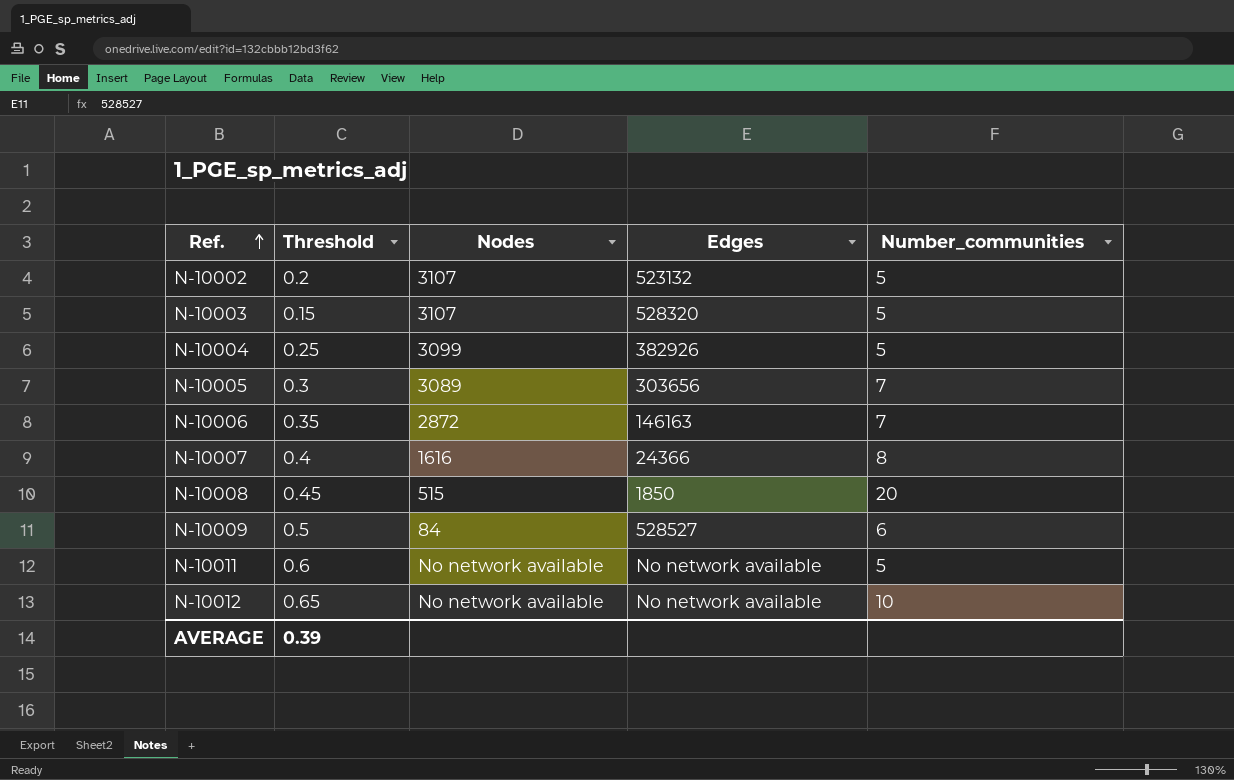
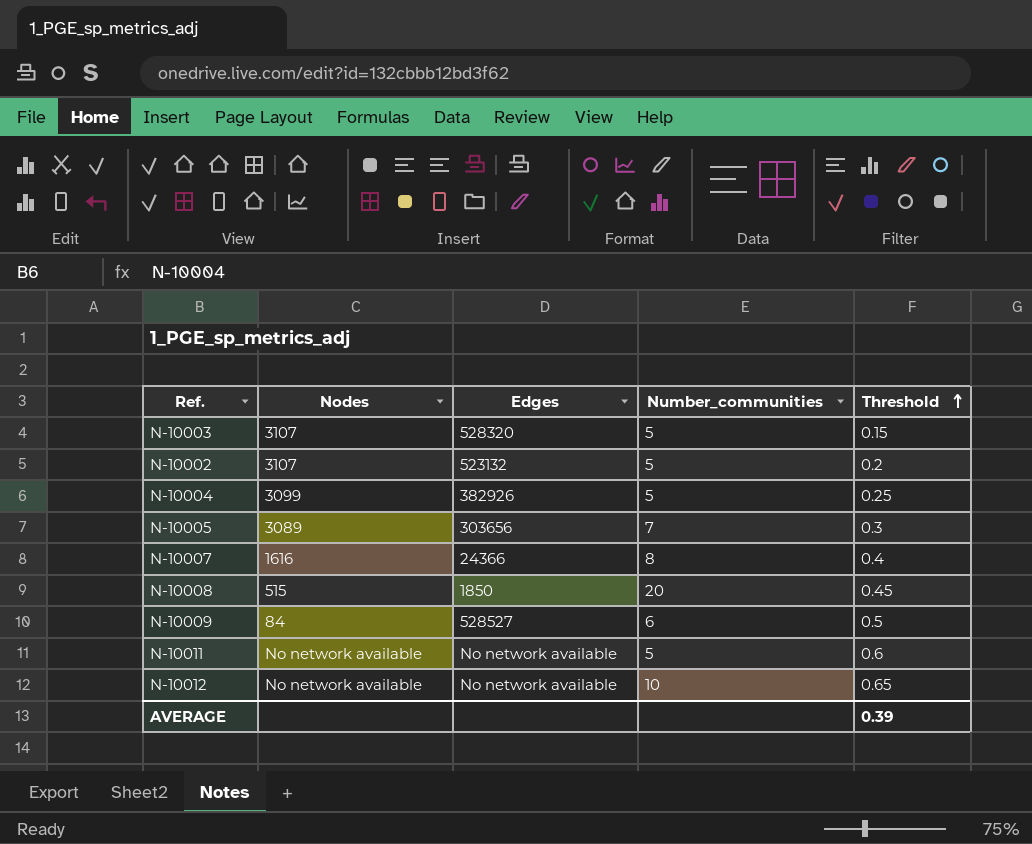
row order: Ref. ascending -> Threshold ascending
column Threshold | position: 2 -> 5
row N-10006: 0.35 | 2872 | 146163 | 7 -> none

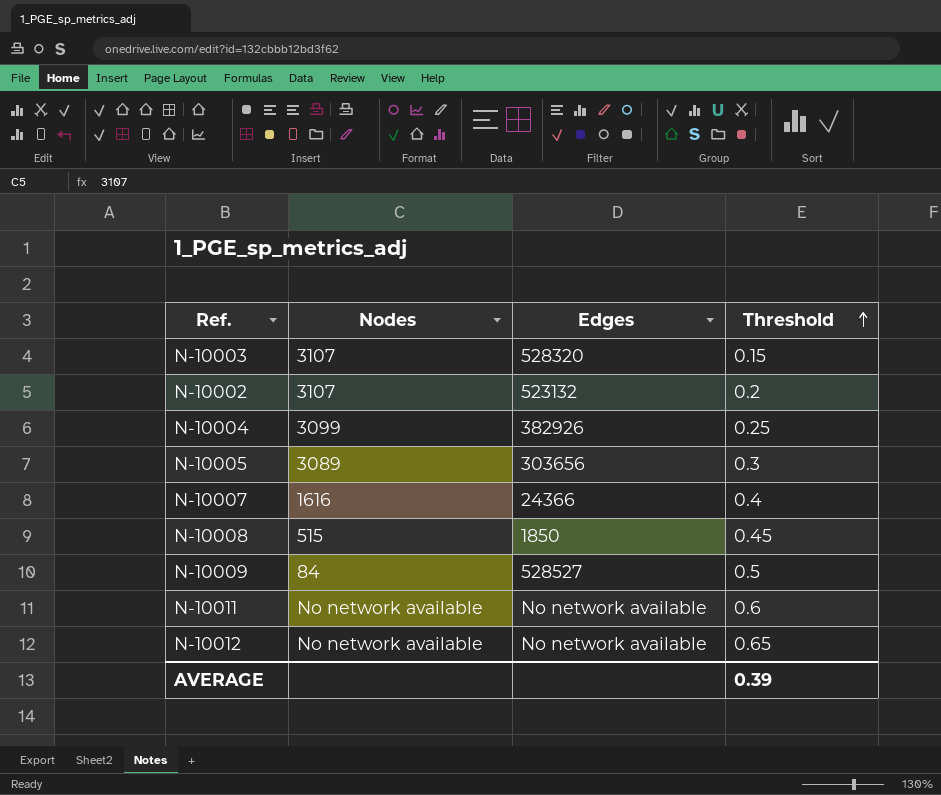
column Number_communities | position: 4 -> none

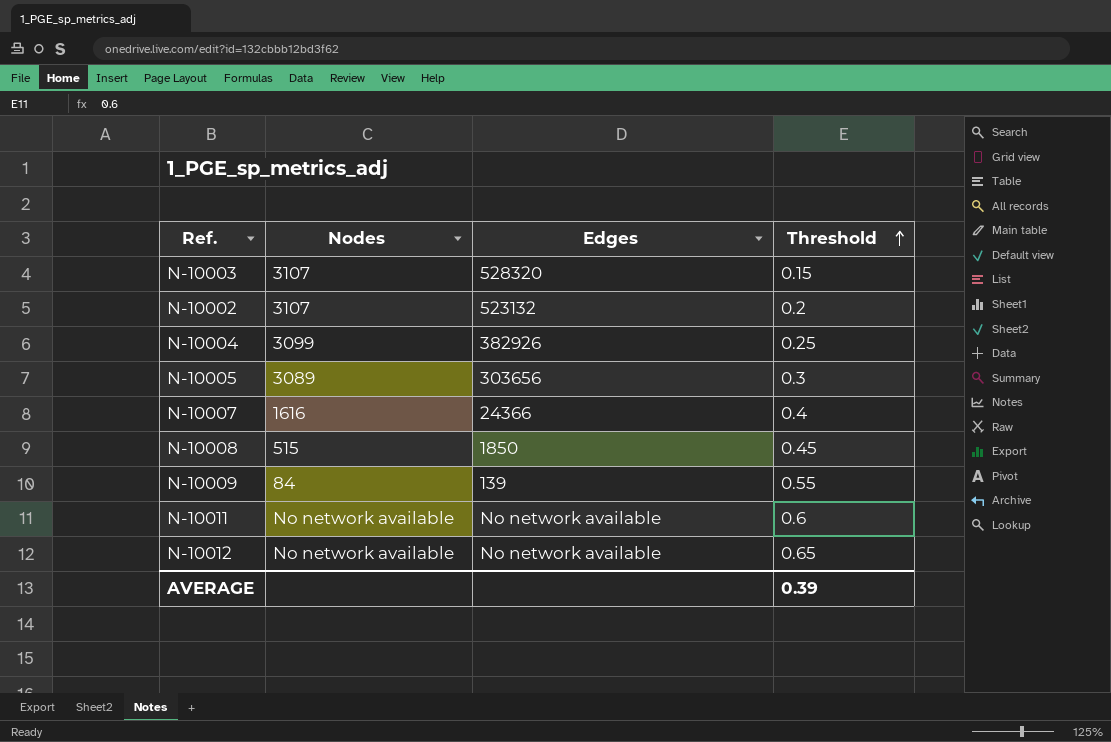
N-10009 | Edges: 528527 -> 139
N-10009 | Threshold: 0.5 -> 0.55

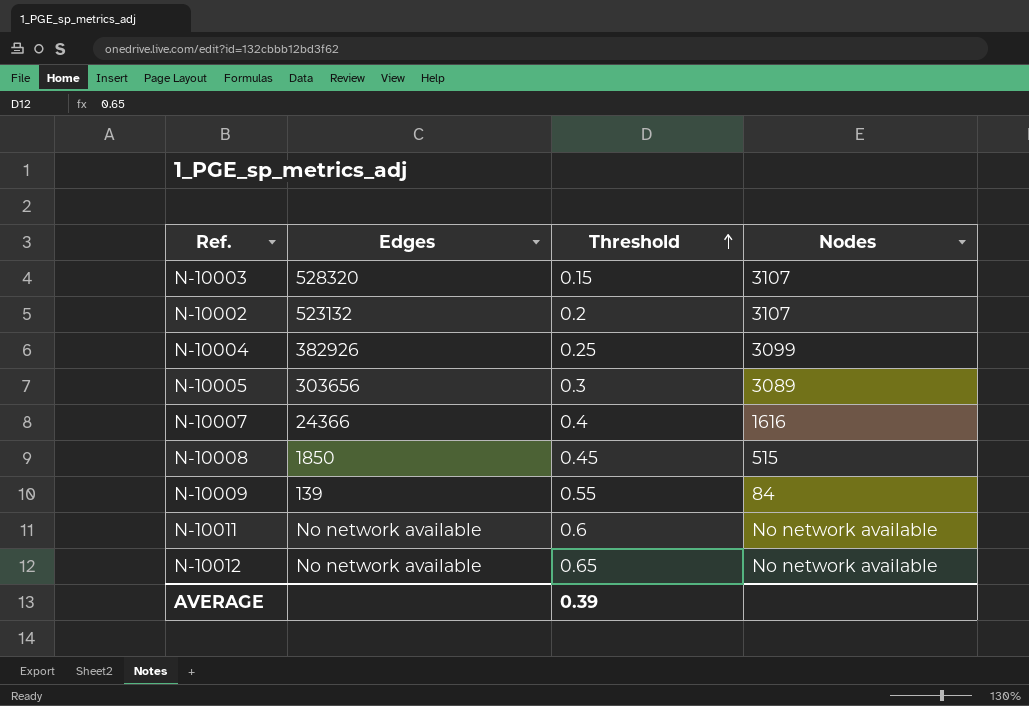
column Nodes | position: 2 -> 4

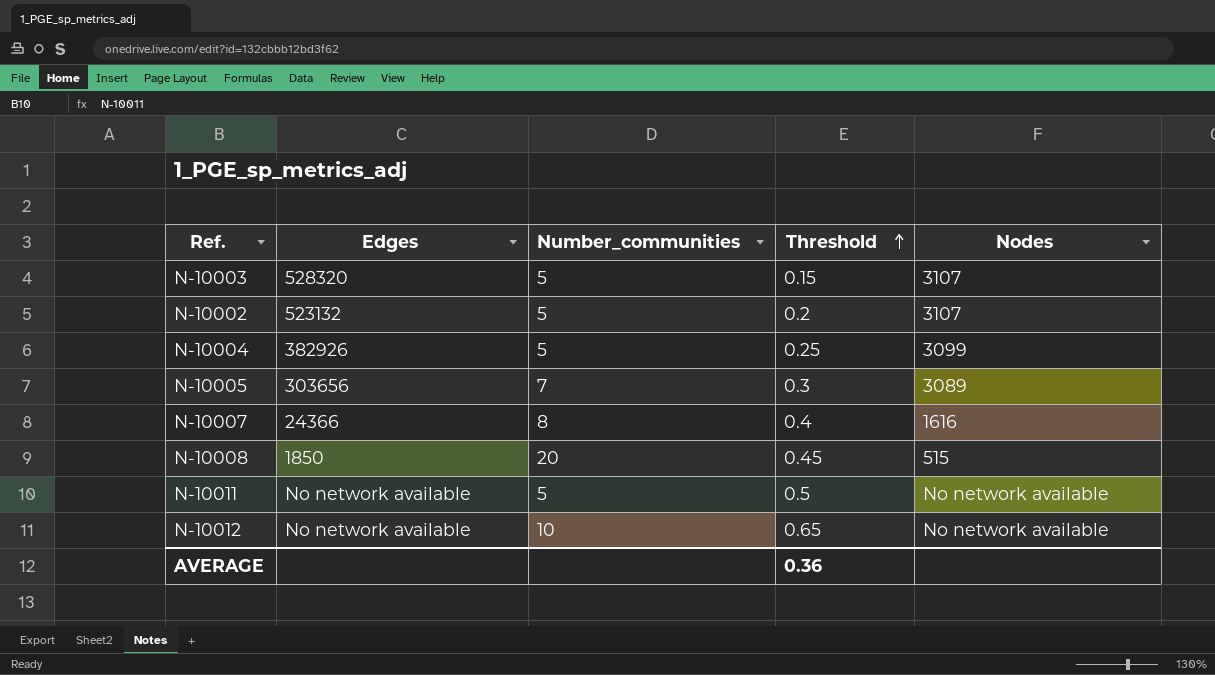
column Number_communities | position: none -> 3
row N-10009: 139 | 0.55 | 84 -> none
N-10011 | Threshold: 0.6 -> 0.5
AVERAGE | Threshold: 0.39 -> 0.36

